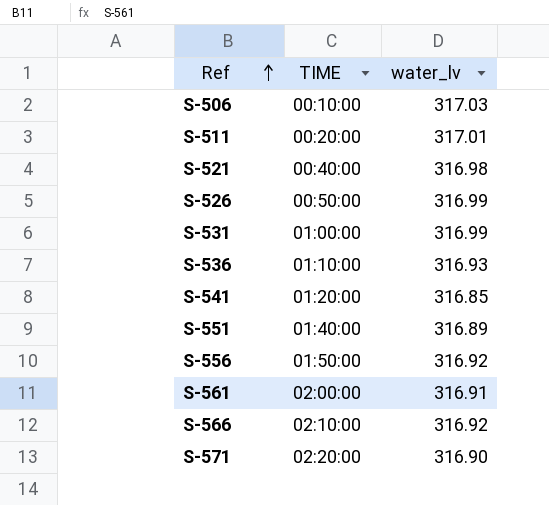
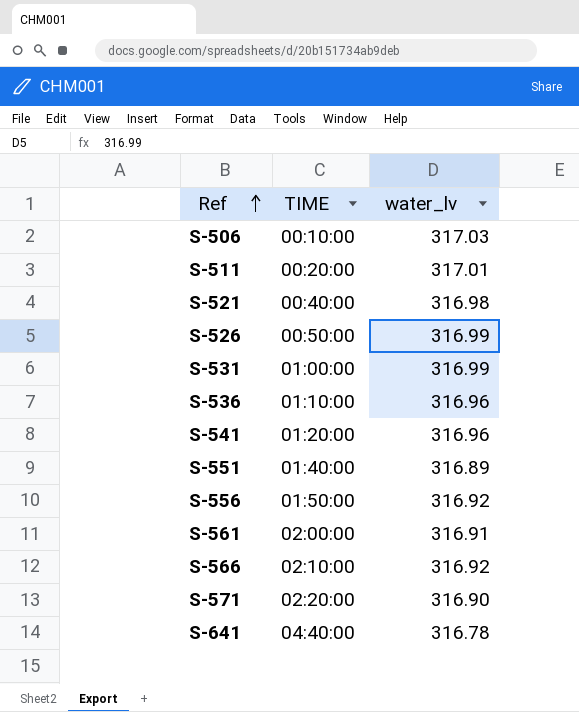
S-536 | water_lv: 316.93 -> 316.96
S-541 | water_lv: 316.85 -> 316.96
row S-641: none -> 04:40:00 | 316.78

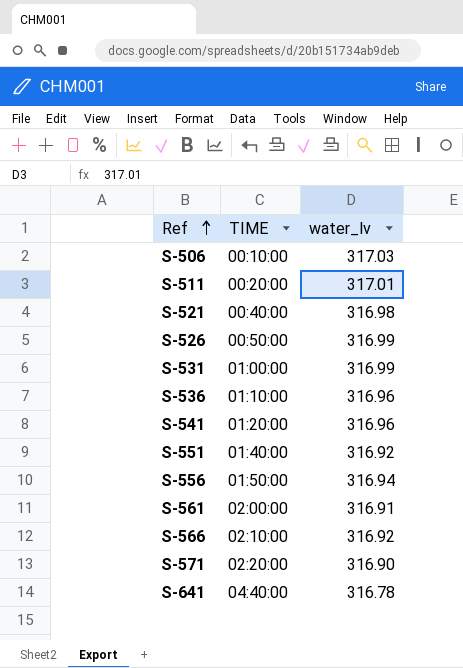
S-551 | water_lv: 316.89 -> 316.92
S-556 | water_lv: 316.92 -> 316.94

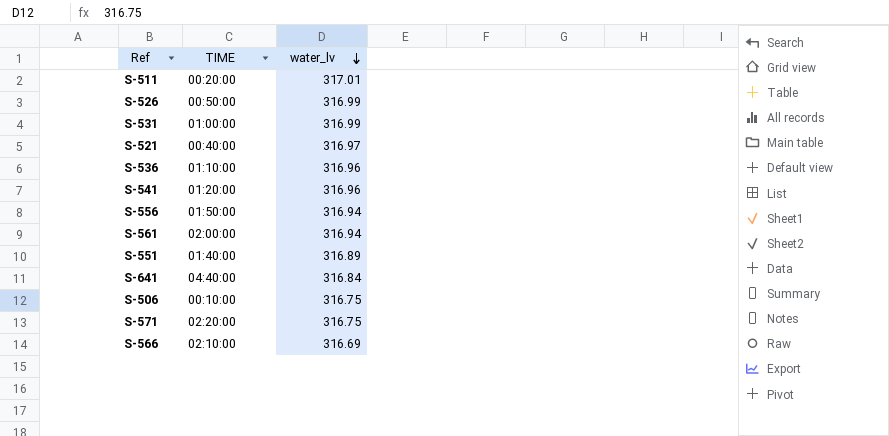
row order: Ref ascending -> water_lv descending
S-521 | water_lv: 316.98 -> 316.97
S-561 | water_lv: 316.91 -> 316.94
S-551 | water_lv: 316.92 -> 316.89
S-641 | water_lv: 316.78 -> 316.84
S-506 | water_lv: 317.03 -> 316.75
S-571 | water_lv: 316.90 -> 316.75
S-566 | water_lv: 316.92 -> 316.69

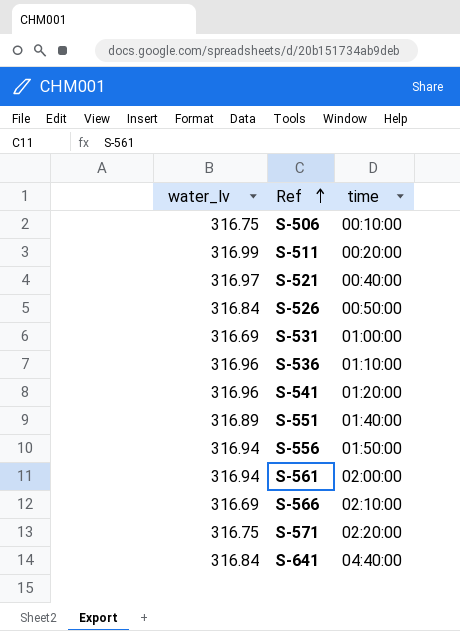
row order: water_lv descending -> Ref ascending
column water_lv | position: 3 -> 1
column name: TIME -> time
S-511 | water_lv: 317.01 -> 316.99
S-526 | water_lv: 316.99 -> 316.84
S-531 | water_lv: 316.99 -> 316.69

